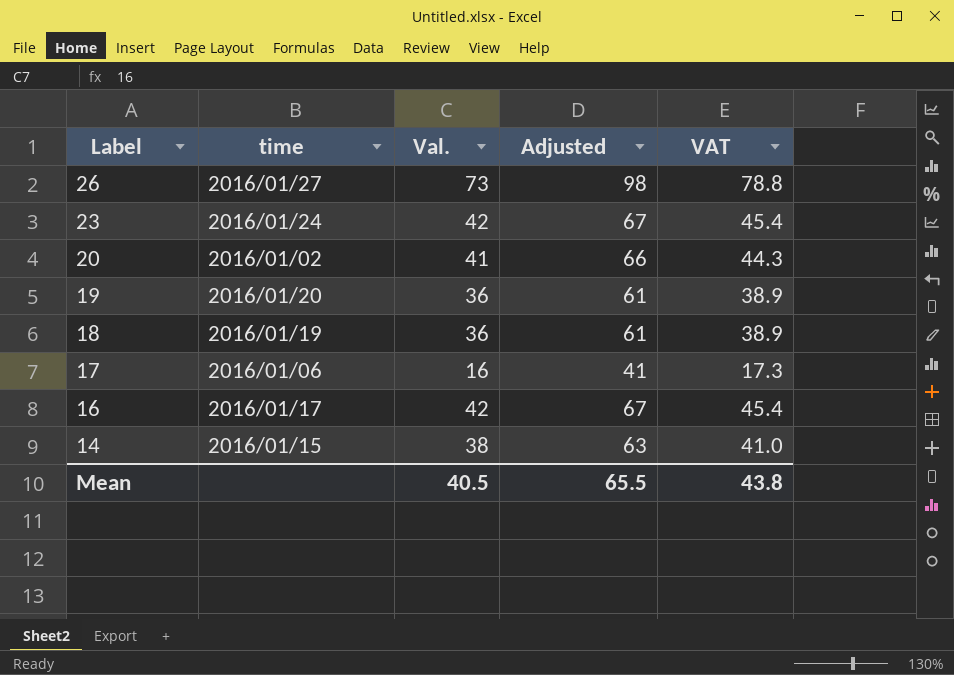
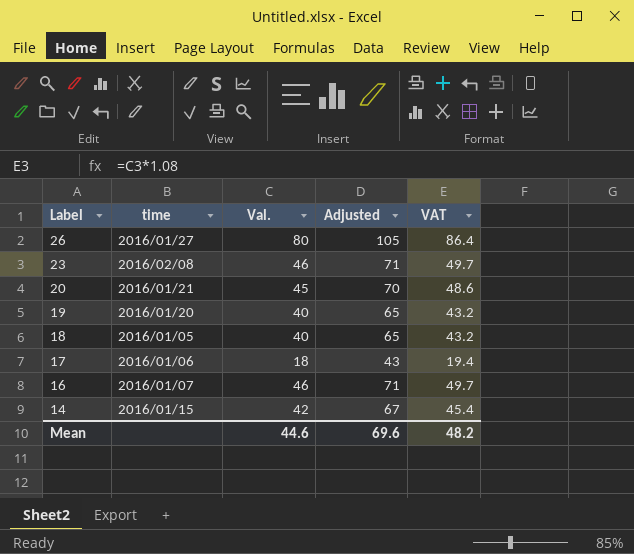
26 | Val.: 73 -> 80
26 | Adjusted: 98 -> 105
26 | VAT: 78.8 -> 86.4
23 | time: 2016/01/24 -> 2016/02/08
23 | Val.: 42 -> 46
23 | Adjusted: 67 -> 71
23 | VAT: 45.4 -> 49.7
20 | time: 2016/01/02 -> 2016/01/21
20 | Val.: 41 -> 45
20 | Adjusted: 66 -> 70
20 | VAT: 44.3 -> 48.6
19 | Val.: 36 -> 40
19 | Adjusted: 61 -> 65
19 | VAT: 38.9 -> 43.2
18 | time: 2016/01/19 -> 2016/01/05
18 | Val.: 36 -> 40
18 | Adjusted: 61 -> 65
18 | VAT: 38.9 -> 43.2
17 | Val.: 16 -> 18
17 | Adjusted: 41 -> 43
17 | VAT: 17.3 -> 19.4
16 | time: 2016/01/17 -> 2016/01/07
16 | Val.: 42 -> 46
16 | Adjusted: 67 -> 71
16 | VAT: 45.4 -> 49.7
14 | Val.: 38 -> 42
14 | Adjusted: 63 -> 67
14 | VAT: 41.0 -> 45.4
Mean | Val.: 40.5 -> 44.6
Mean | Adjusted: 65.5 -> 69.6
Mean | VAT: 43.8 -> 48.2

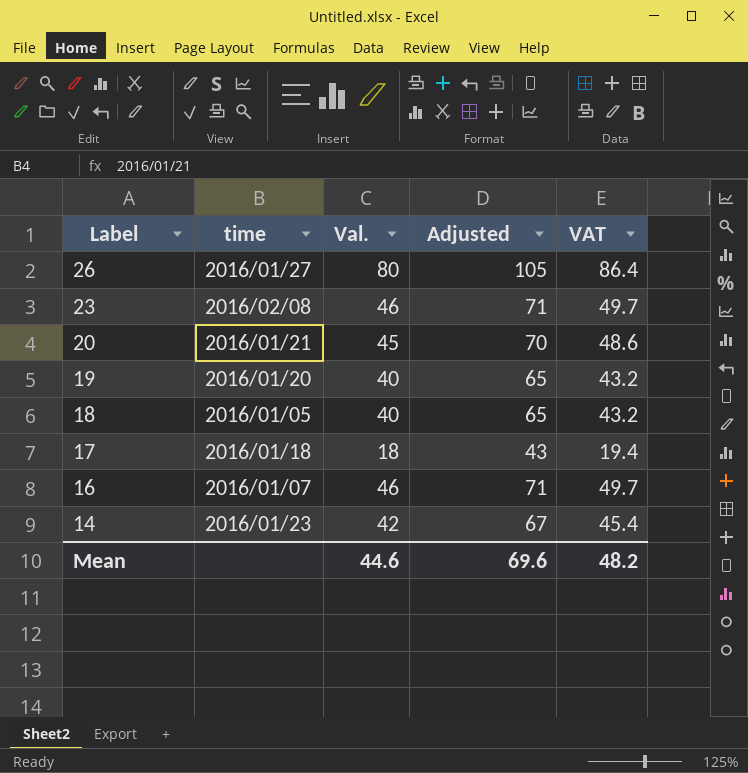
17 | time: 2016/01/06 -> 2016/01/18
14 | time: 2016/01/15 -> 2016/01/23

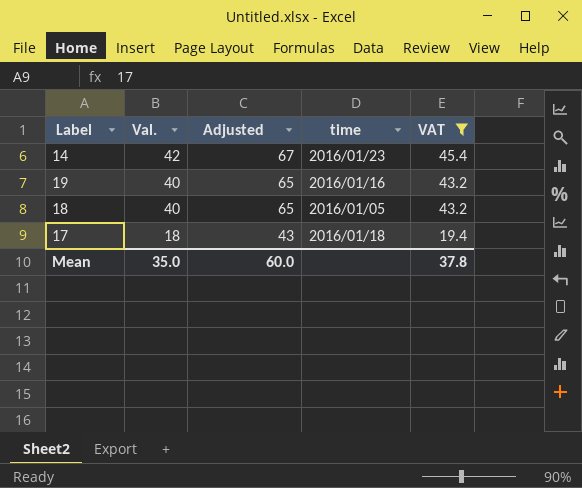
filter: none -> VAT <= 45.4
row order: Label descending -> Val. descending
column time | position: 2 -> 4
19 | time: 2016/01/20 -> 2016/01/16
Mean | Val.: 44.6 -> 35.0
Mean | Adjusted: 69.6 -> 60.0
Mean | VAT: 48.2 -> 37.8

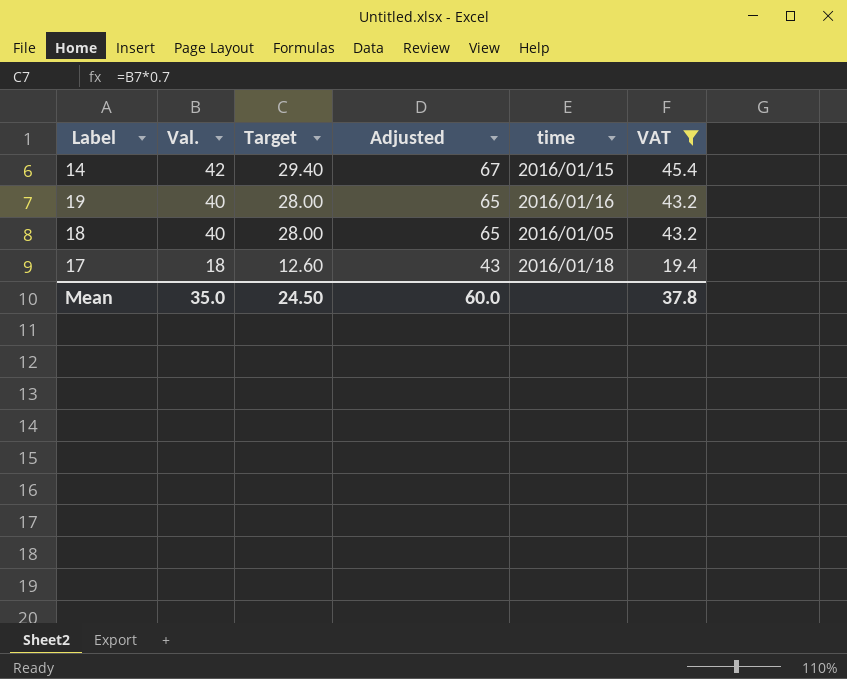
column Target | formula: none -> [Val.] * 0.7
14 | time: 2016/01/23 -> 2016/01/15

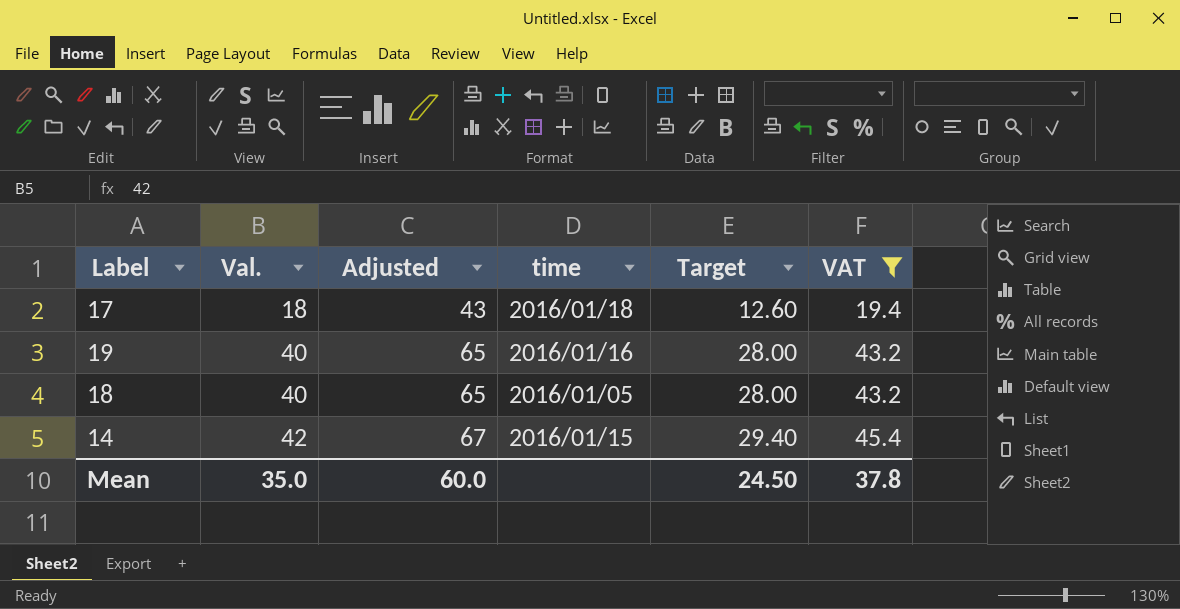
row order: Val. descending -> Val. ascending
column Target | position: 3 -> 5

